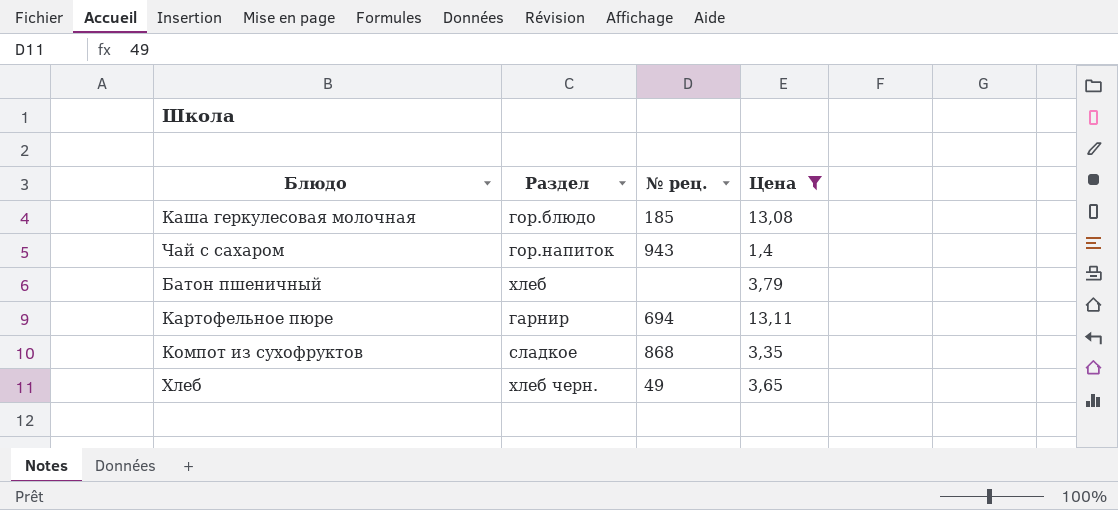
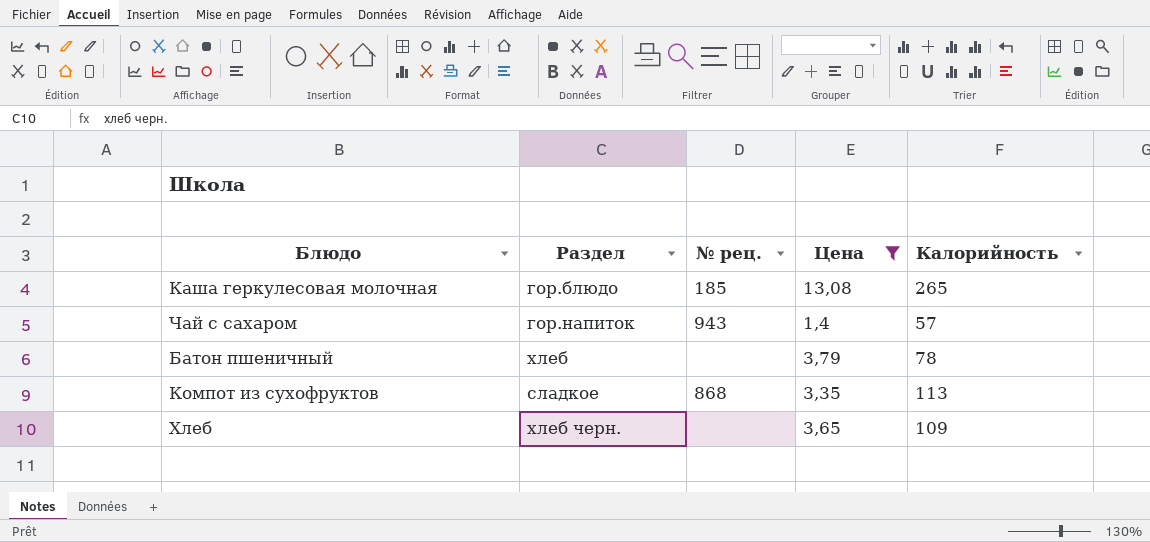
column Калорийность | position: none -> 5
row Картофельное пюре: гарнир | 694 | 13,11 -> none
Хлеб | № рец.: 49 -> none

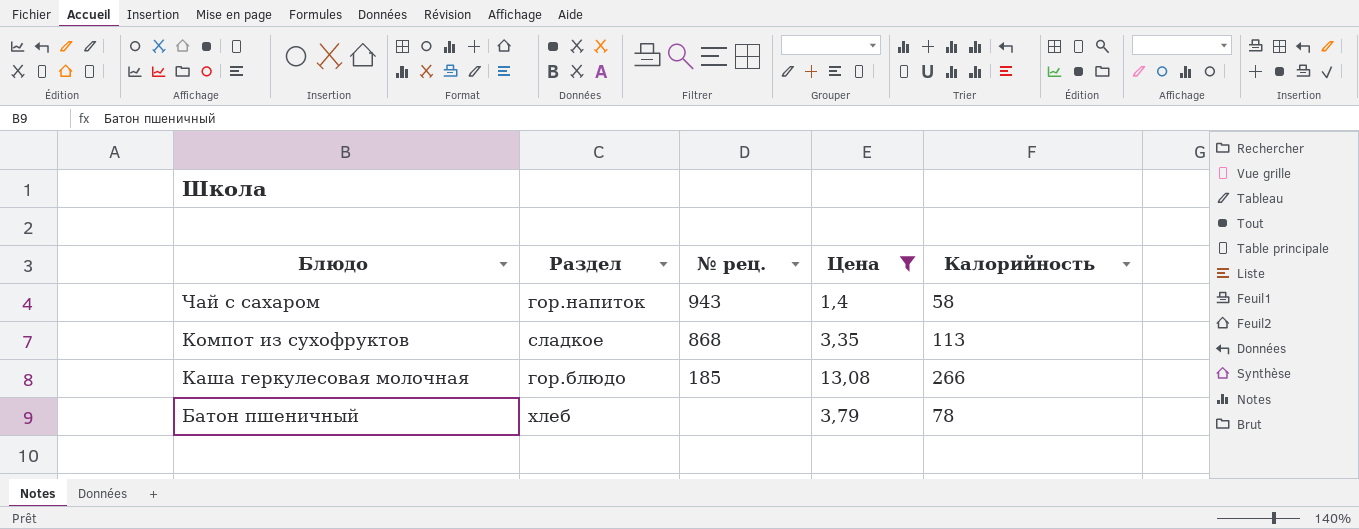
row order: none -> Блюдо descending
row Хлеб: хлеб черн. | none | 3,65 | 109 -> none
Чай с сахаром | Калорийность: 57 -> 58
Каша геркулесовая молочная | Калорийность: 265 -> 266

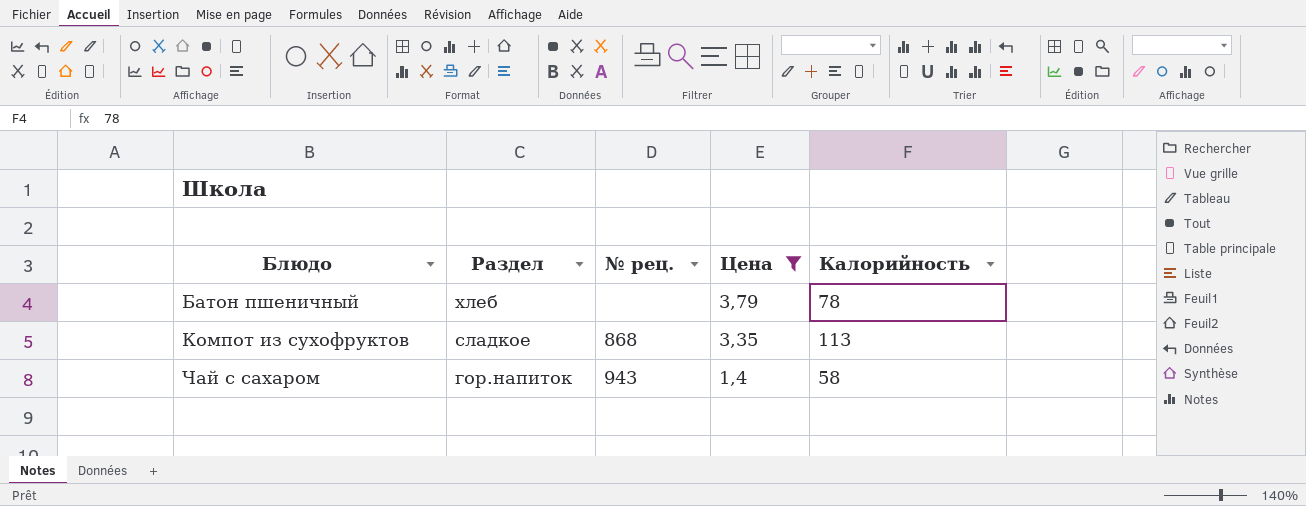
row order: Блюдо descending -> Блюдо ascending
row Каша геркулесовая молочная: гор.блюдо | 185 | 13,08 | 266 -> none

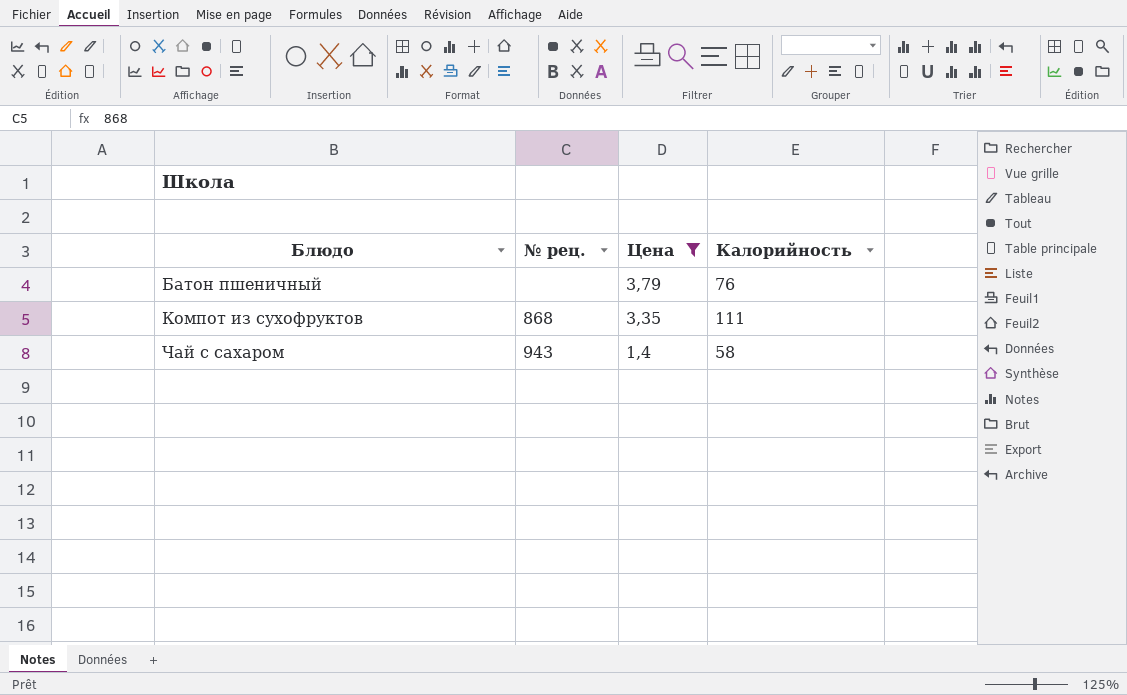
column Раздел | position: 2 -> none
Батон пшеничный | Калорийность: 78 -> 76
Компот из сухофруктов | Калорийность: 113 -> 111

